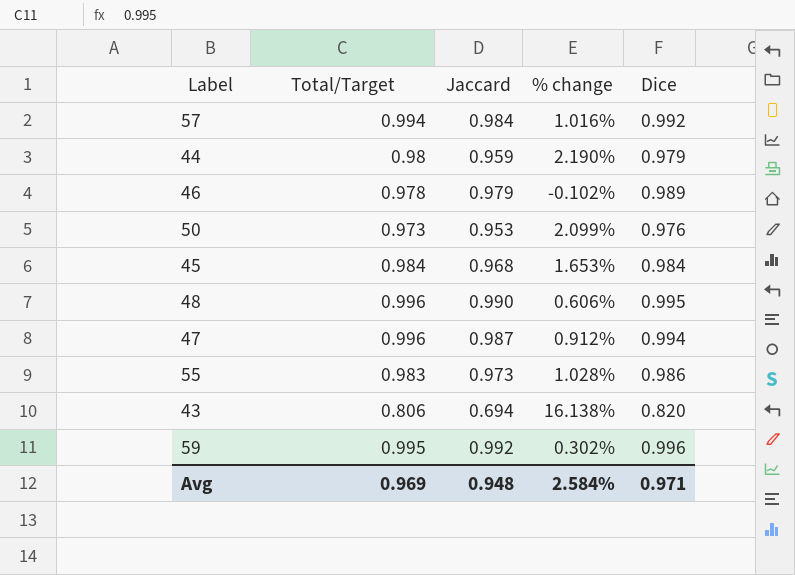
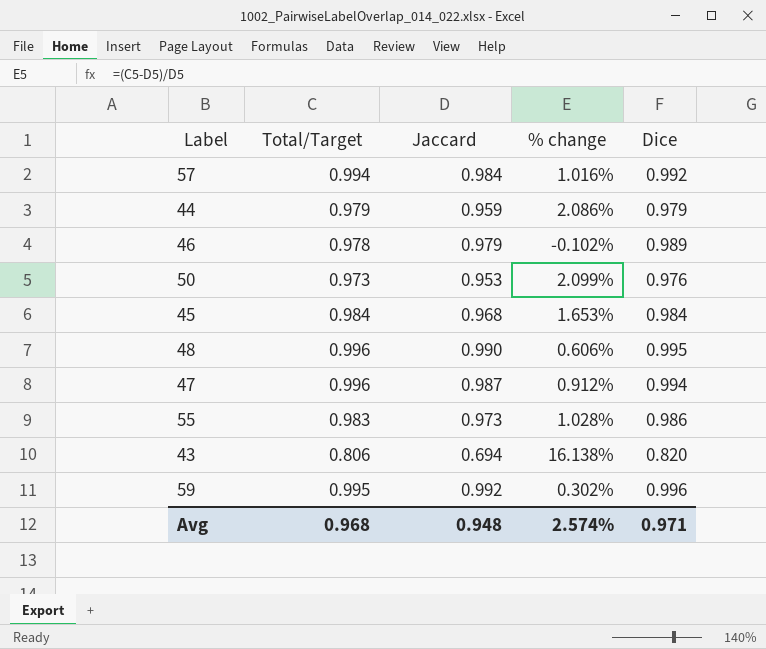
44 | Total/Target: 0.98 -> 0.979
44 | % change: 2.190% -> 2.086%
Avg | Total/Target: 0.969 -> 0.968
Avg | % change: 2.584% -> 2.574%

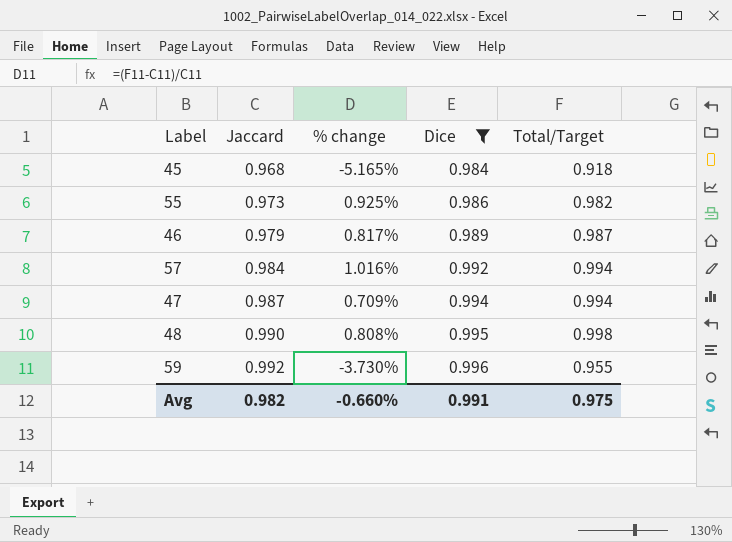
filter: none -> Dice >= 0.984
row order: none -> Jaccard ascending
column Total/Target | position: 2 -> 5
45 | % change: 1.653% -> -5.165%
45 | Total/Target: 0.984 -> 0.918
55 | % change: 1.028% -> 0.925%
55 | Total/Target: 0.983 -> 0.982
46 | % change: -0.102% -> 0.817%
46 | Total/Target: 0.978 -> 0.987
47 | % change: 0.912% -> 0.709%
47 | Total/Target: 0.996 -> 0.994
48 | % change: 0.606% -> 0.808%
48 | Total/Target: 0.996 -> 0.998
59 | % change: 0.302% -> -3.730%
59 | Total/Target: 0.995 -> 0.955
Avg | Jaccard: 0.948 -> 0.982
Avg | % change: 2.574% -> -0.660%
Avg | Dice: 0.971 -> 0.991
Avg | Total/Target: 0.968 -> 0.975

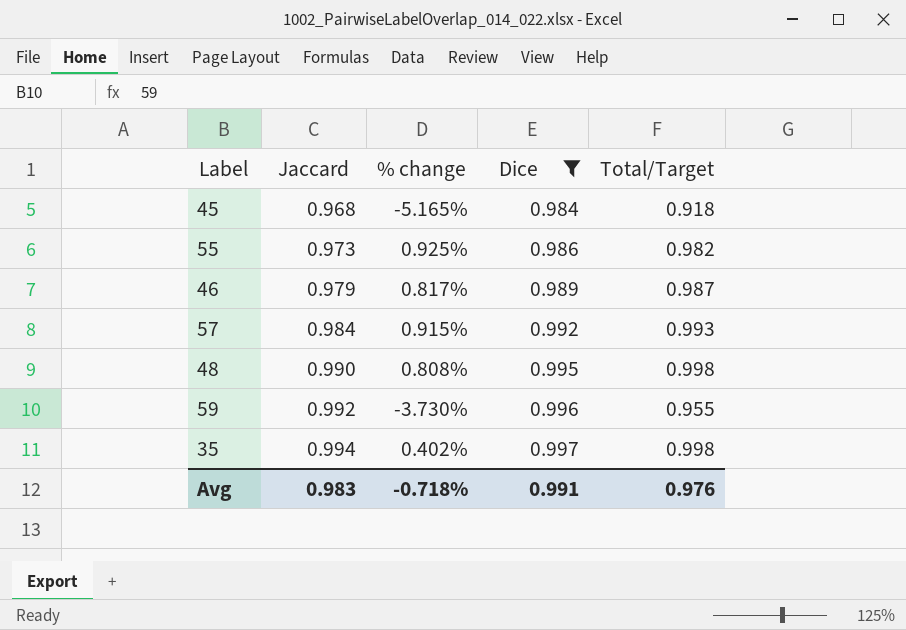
row 47: 0.987 | 0.709% | 0.994 | 0.994 -> none
57 | % change: 1.016% -> 0.915%
57 | Total/Target: 0.994 -> 0.993
row 35: none -> 0.994 | 0.402% | 0.997 | 0.998
Avg | Jaccard: 0.982 -> 0.983
Avg | % change: -0.660% -> -0.718%
Avg | Total/Target: 0.975 -> 0.976

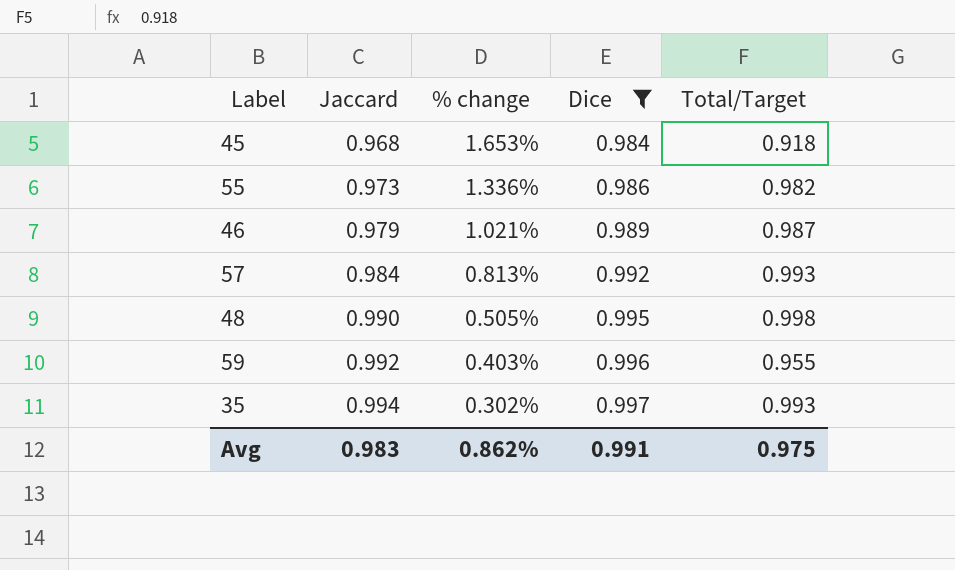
column % change | formula: ([Total/Target] - [Jaccard]) / [Jaccard] -> ([Dice] - [Jaccard]) / [Jaccard]
35 | Total/Target: 0.998 -> 0.993
Avg | % change: -0.718% -> 0.862%
Avg | Total/Target: 0.976 -> 0.975

